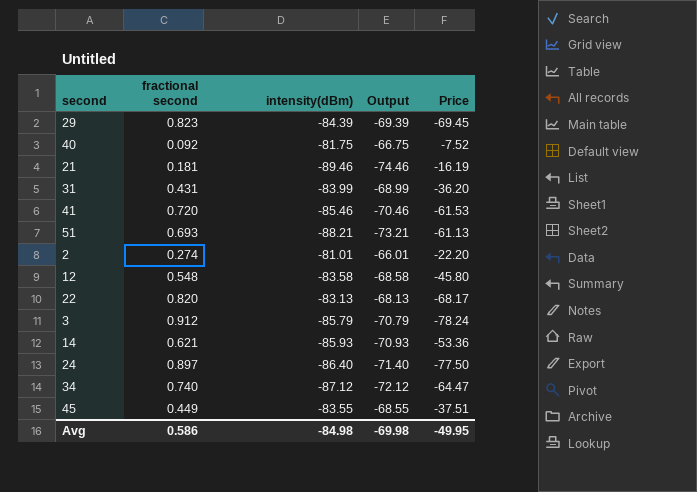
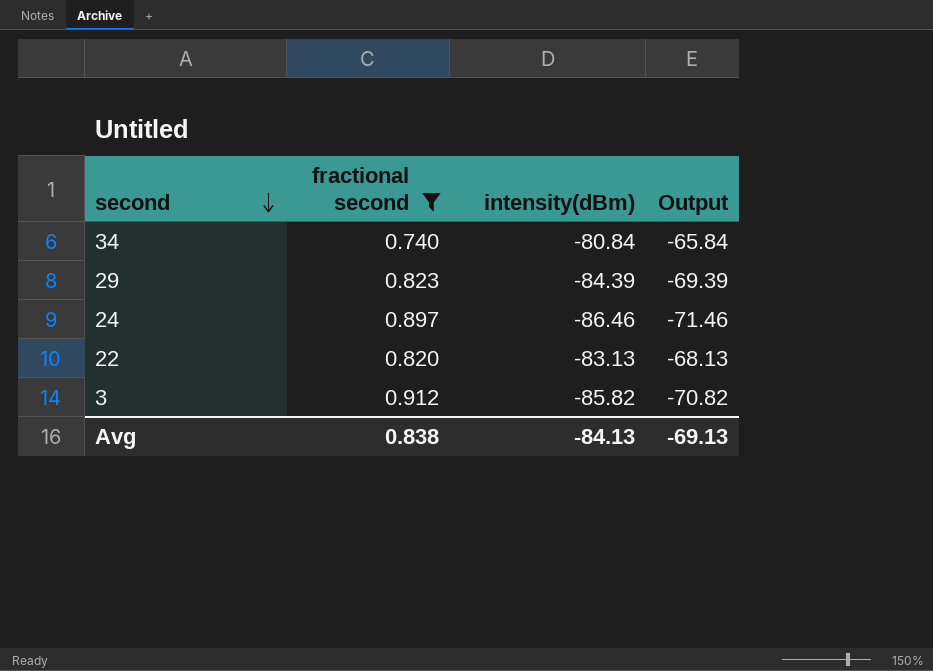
filter: none -> fractional second >= 0.740
row order: none -> second descending
column Price | formula: [fractional second] * [intensity(dBm)] -> none
34 | intensity(dBm): -87.12 -> -80.84
34 | Output: -72.12 -> -65.84
24 | intensity(dBm): -86.40 -> -86.46
24 | Output: -71.40 -> -71.46
3 | intensity(dBm): -85.79 -> -85.82
3 | Output: -70.79 -> -70.82
Avg | fractional second: 0.586 -> 0.838
Avg | intensity(dBm): -84.98 -> -84.13
Avg | Output: -69.98 -> -69.13

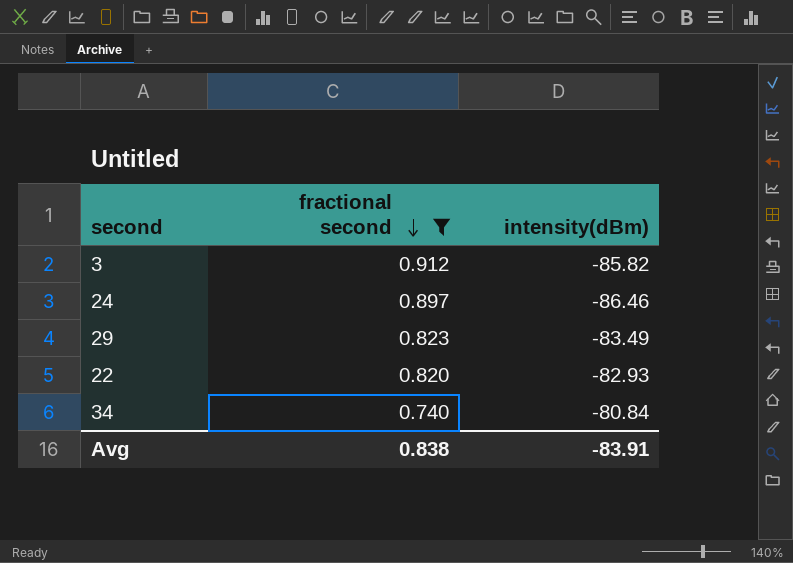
row order: second descending -> fractional second descending
column Output | formula: [intensity(dBm)] + 15 -> none
29 | intensity(dBm): -84.39 -> -83.49
22 | intensity(dBm): -83.13 -> -82.93
Avg | intensity(dBm): -84.13 -> -83.91

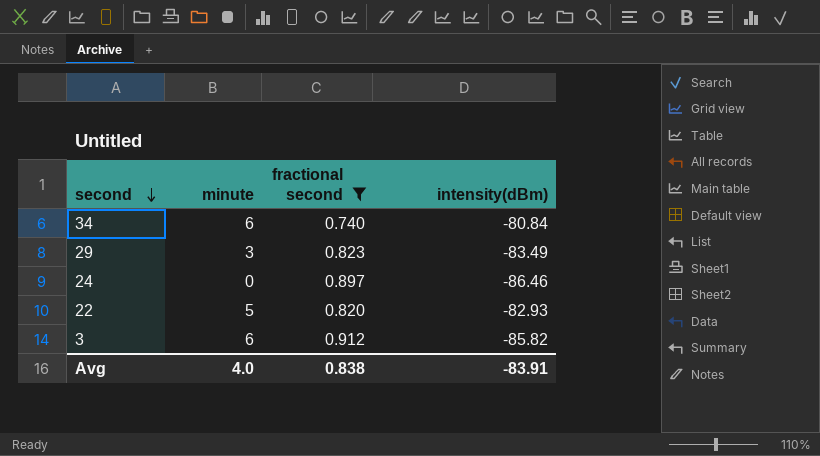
row order: fractional second descending -> second descending
column minute | position: none -> 2

